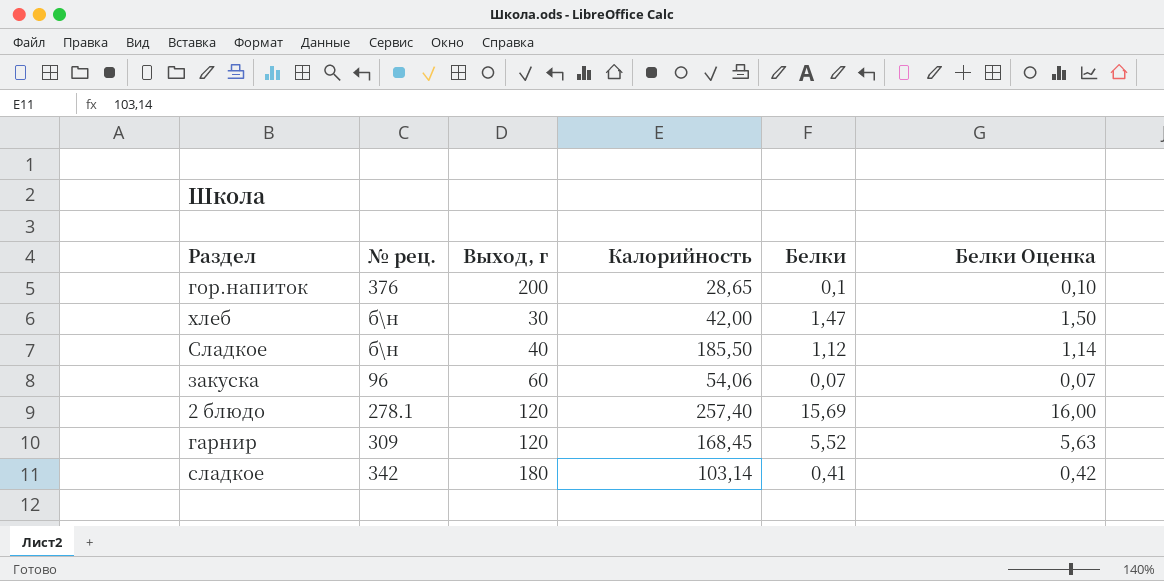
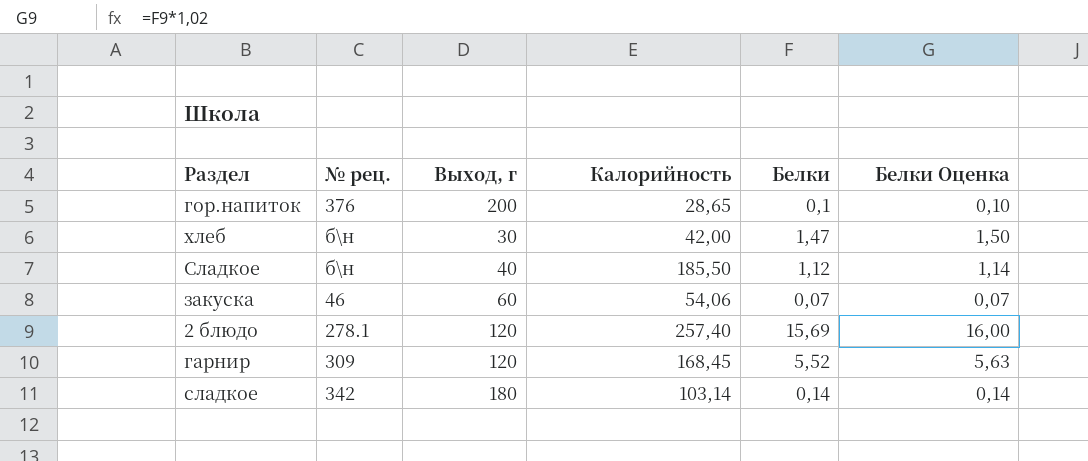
закуска | № рец.: 96 -> 46
сладкое | Белки: 0,41 -> 0,14
сладкое | Белки Оценка: 0,42 -> 0,14

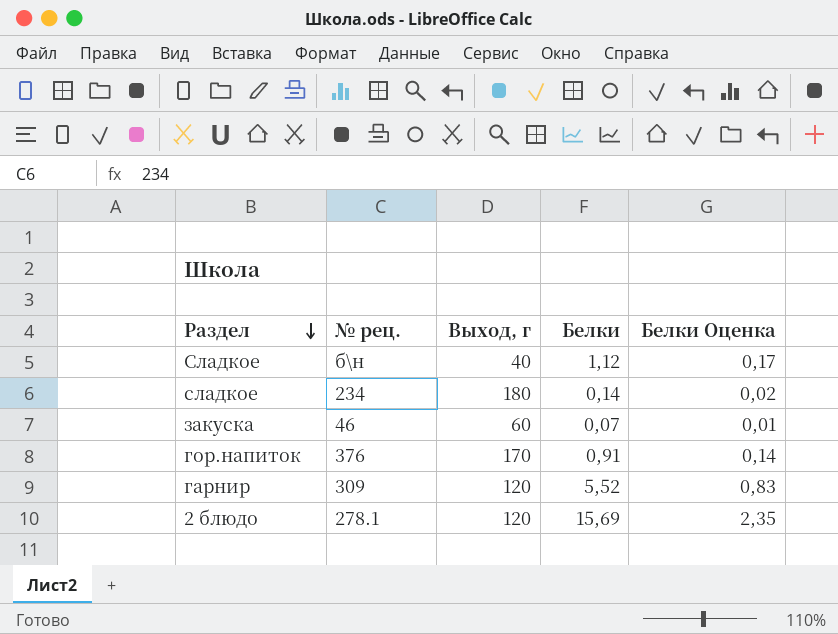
row order: none -> Раздел descending
column Калорийность | position: 4 -> none
column Белки Оценка | formula: [Белки] * 1,02 -> [Белки] * 0,15
row хлеб: б\н | 30 | 42,00 | 1,47 | 1,50 -> none
сладкое | № рец.: 342 -> 234
гор.напиток | Выход, г: 200 -> 170
гор.напиток | Белки: 0,1 -> 0,91

